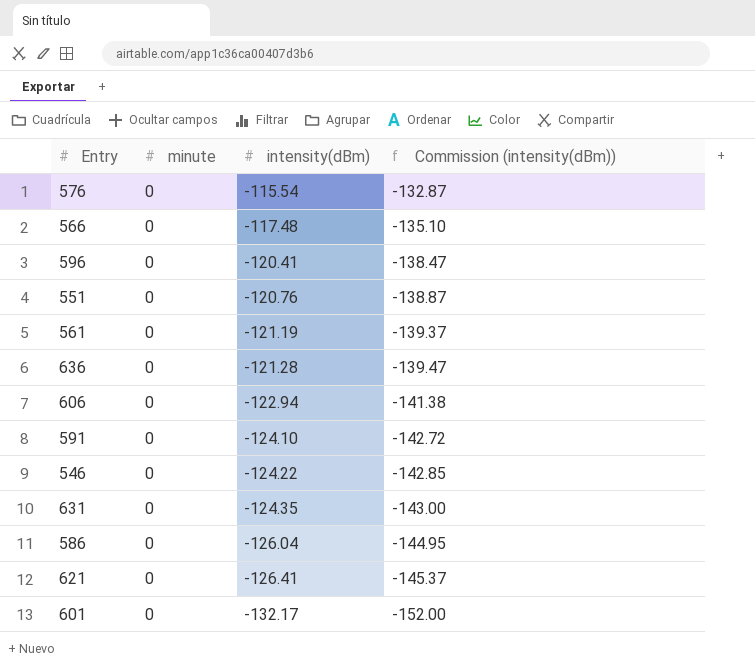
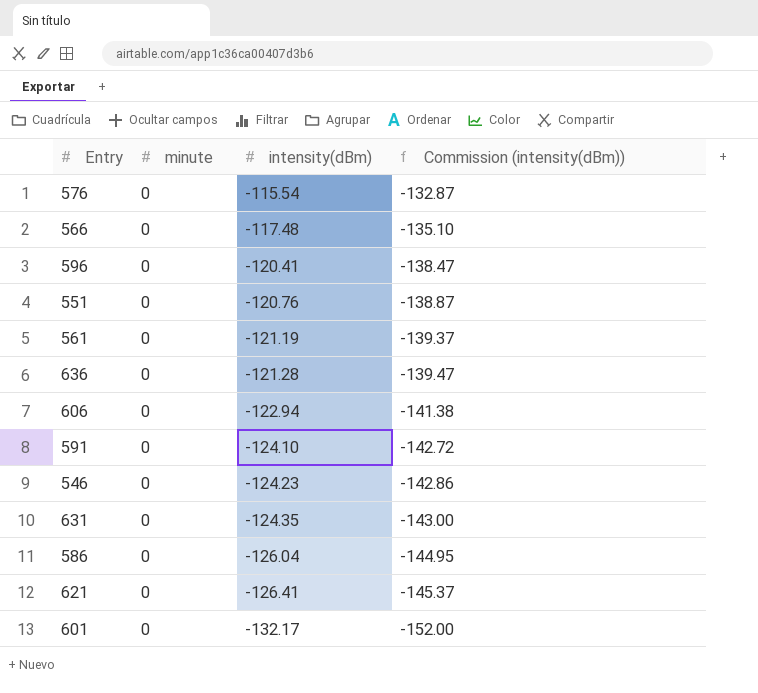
546 | intensity(dBm): -124.22 -> -124.23
546 | Commission (intensity(dBm)): -142.85 -> -142.86

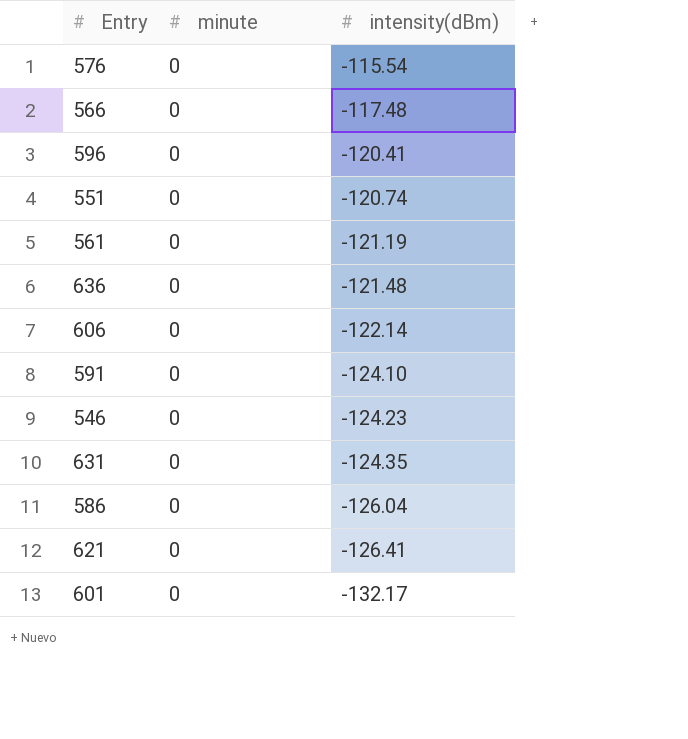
column Commission (intensity(dBm)) | formula: [intensity(dBm)] * 1.15 -> none
551 | intensity(dBm): -120.76 -> -120.74
636 | intensity(dBm): -121.28 -> -121.48
606 | intensity(dBm): -122.94 -> -122.14

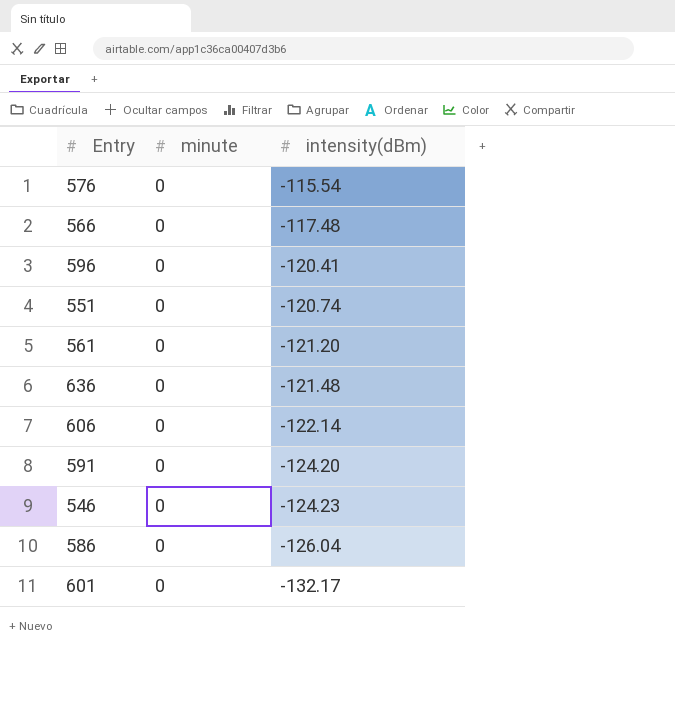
row 631: 0 | -124.35 -> none
row 621: 0 | -126.41 -> none
561 | intensity(dBm): -121.19 -> -121.20
591 | intensity(dBm): -124.10 -> -124.20

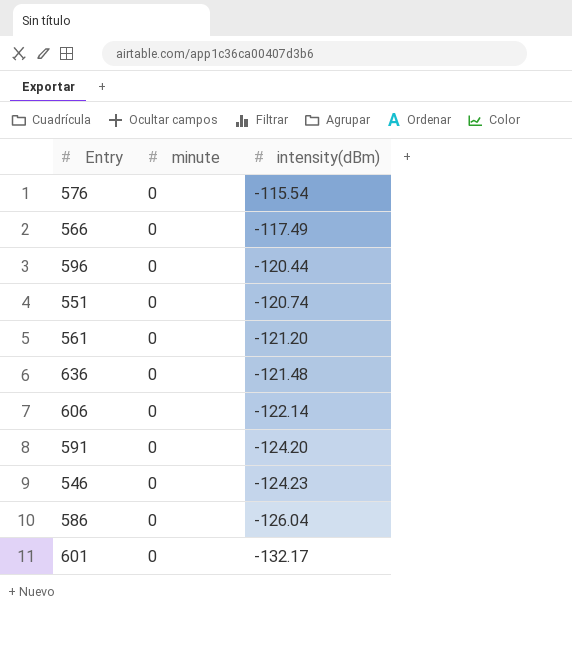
566 | intensity(dBm): -117.48 -> -117.49
596 | intensity(dBm): -120.41 -> -120.44

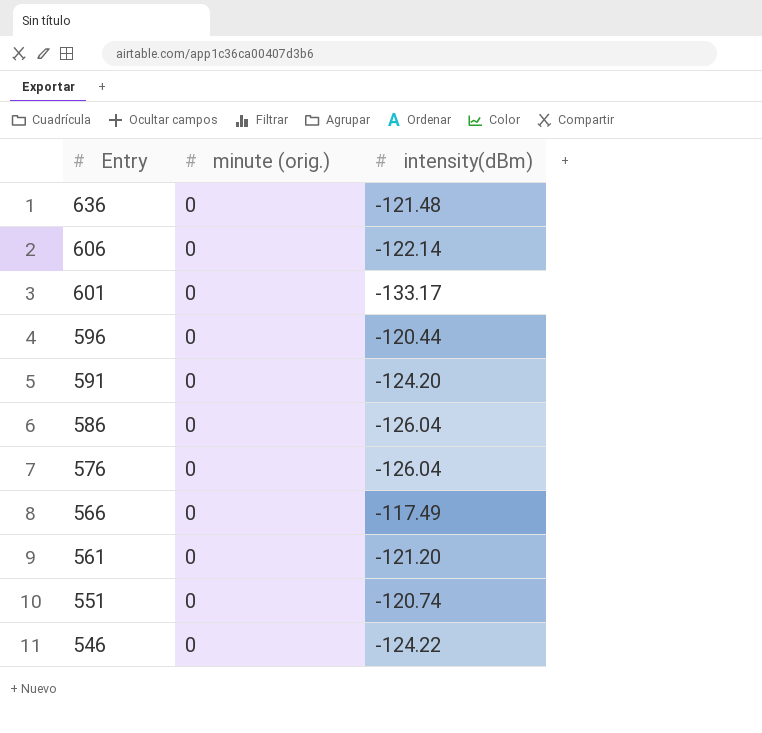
row order: intensity(dBm) descending -> Entry descending
column name: minute -> minute (orig.)
601 | intensity(dBm): -132.17 -> -133.17
576 | intensity(dBm): -115.54 -> -126.04
546 | intensity(dBm): -124.23 -> -124.22

